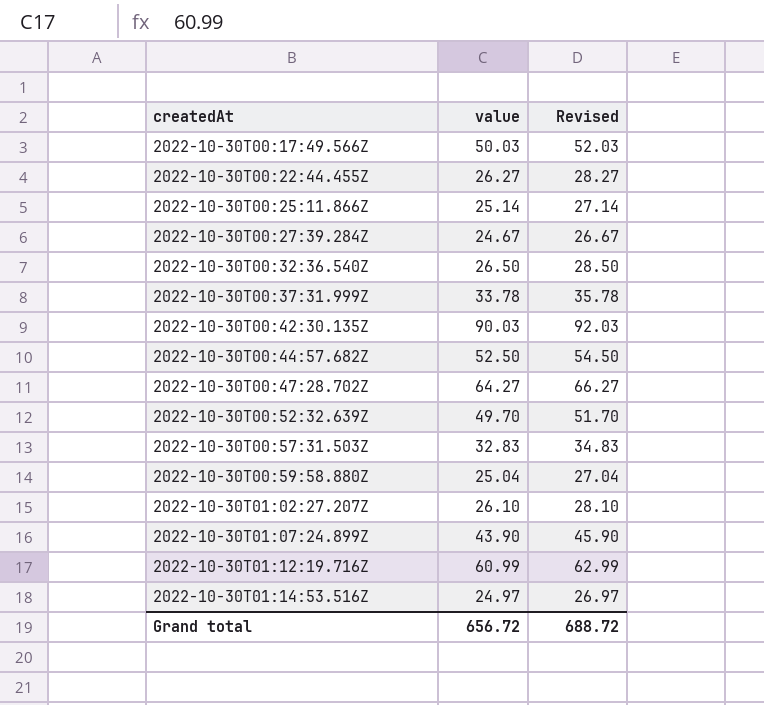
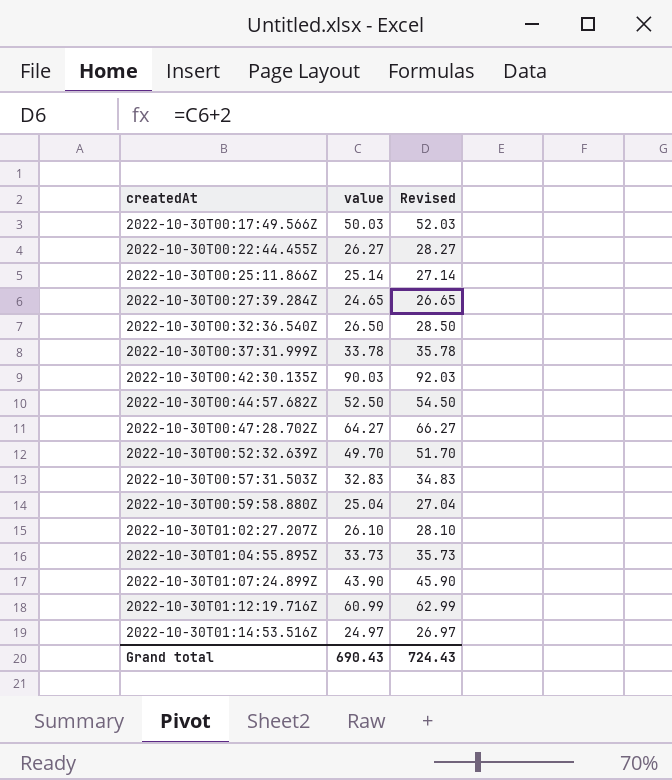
2022-10-30T00:27:39.284Z | value: 24.67 -> 24.65
2022-10-30T00:27:39.284Z | Revised: 26.67 -> 26.65
row 2022-10-30T01:04:55.895Z: none -> 33.73 | 35.73
Grand total | value: 656.72 -> 690.43
Grand total | Revised: 688.72 -> 724.43

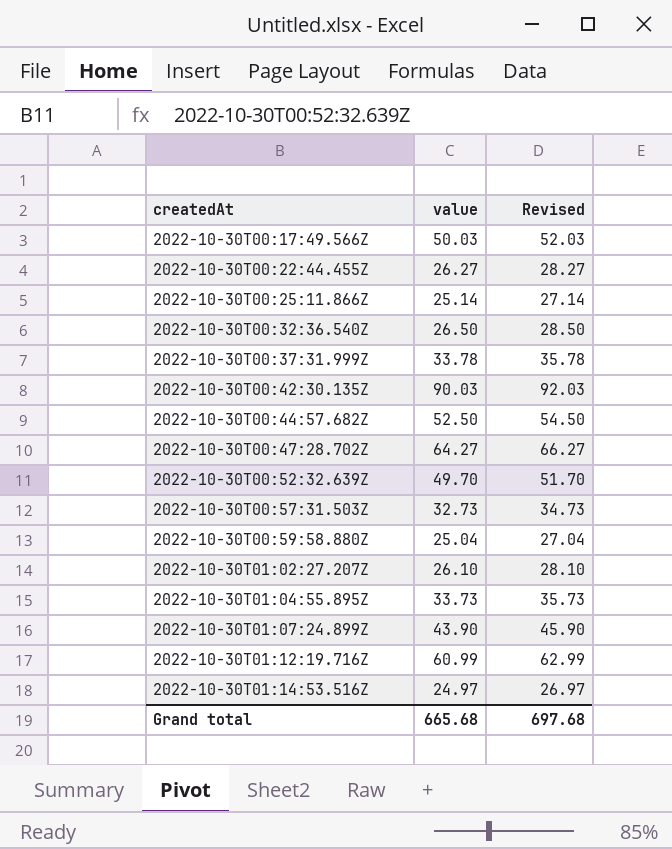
row 2022-10-30T00:27:39.284Z: 24.65 | 26.65 -> none
2022-10-30T00:57:31.503Z | value: 32.83 -> 32.73
2022-10-30T00:57:31.503Z | Revised: 34.83 -> 34.73
Grand total | value: 690.43 -> 665.68
Grand total | Revised: 724.43 -> 697.68

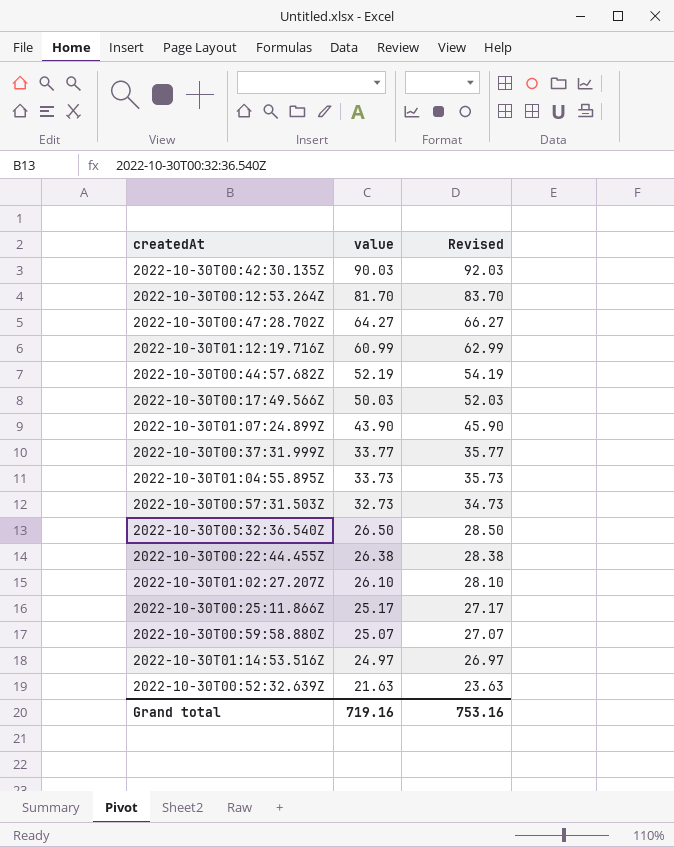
row order: createdAt ascending -> value descending
row 2022-10-30T00:12:53.264Z: none -> 81.70 | 83.70
2022-10-30T00:44:57.682Z | value: 52.50 -> 52.19
2022-10-30T00:44:57.682Z | Revised: 54.50 -> 54.19
2022-10-30T00:37:31.999Z | value: 33.78 -> 33.77
2022-10-30T00:37:31.999Z | Revised: 35.78 -> 35.77
2022-10-30T00:22:44.455Z | value: 26.27 -> 26.38
2022-10-30T00:22:44.455Z | Revised: 28.27 -> 28.38
2022-10-30T00:25:11.866Z | value: 25.14 -> 25.17
2022-10-30T00:25:11.866Z | Revised: 27.14 -> 27.17
2022-10-30T00:59:58.880Z | value: 25.04 -> 25.07
2022-10-30T00:59:58.880Z | Revised: 27.04 -> 27.07
2022-10-30T00:52:32.639Z | value: 49.70 -> 21.63
2022-10-30T00:52:32.639Z | Revised: 51.70 -> 23.63
Grand total | value: 665.68 -> 719.16
Grand total | Revised: 697.68 -> 753.16

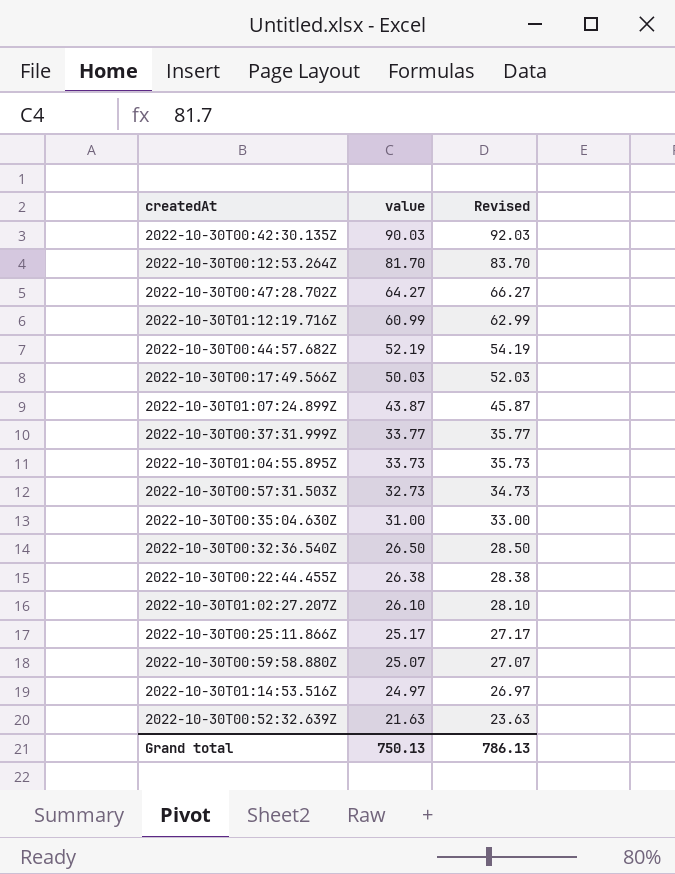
2022-10-30T01:07:24.899Z | value: 43.90 -> 43.87
2022-10-30T01:07:24.899Z | Revised: 45.90 -> 45.87
row 2022-10-30T00:35:04.630Z: none -> 31.00 | 33.00
Grand total | value: 719.16 -> 750.13
Grand total | Revised: 753.16 -> 786.13

